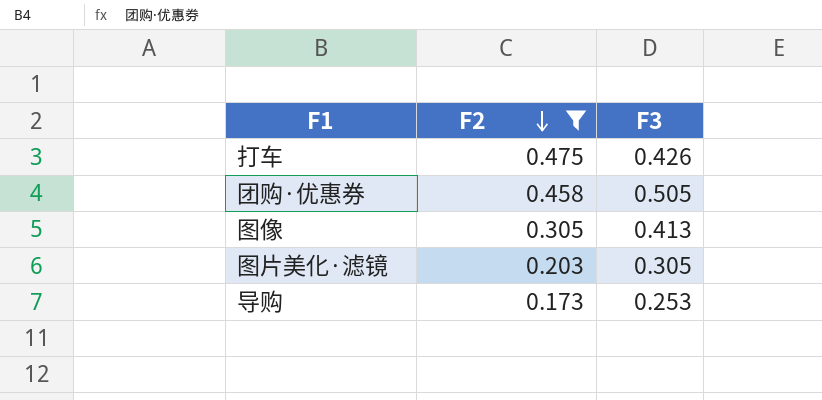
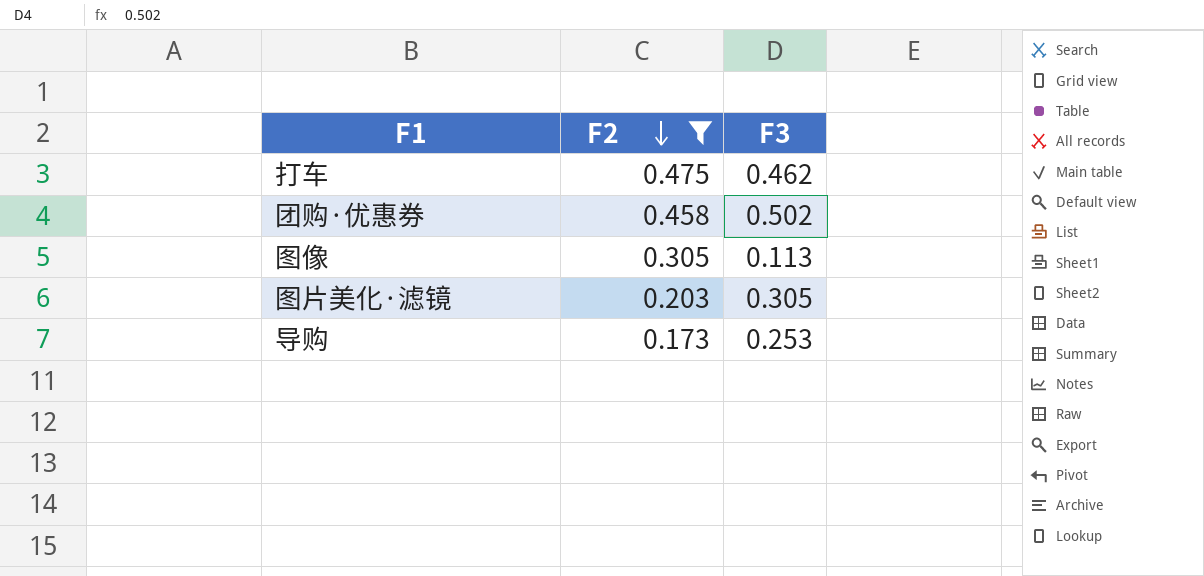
打车 | F3: 0.426 -> 0.462
团购·优惠券 | F3: 0.505 -> 0.502
图像 | F3: 0.413 -> 0.113

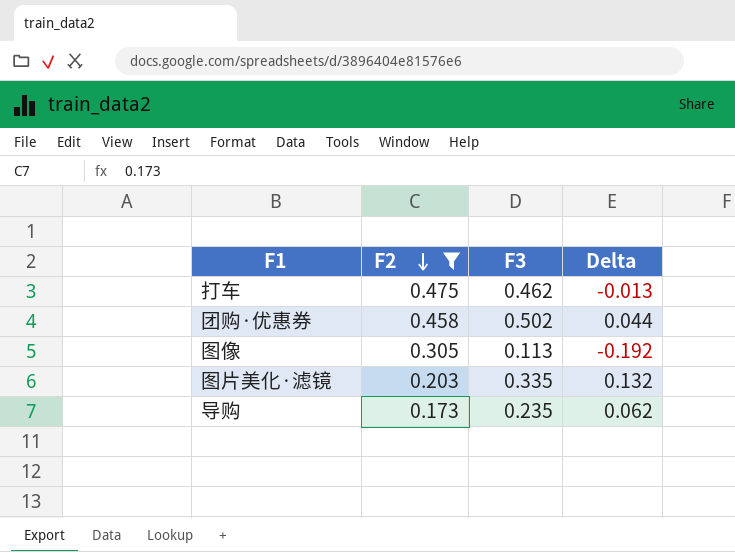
column Delta | formula: none -> [F3] - [F2]
图片美化·滤镜 | F3: 0.305 -> 0.335
导购 | F3: 0.253 -> 0.235

